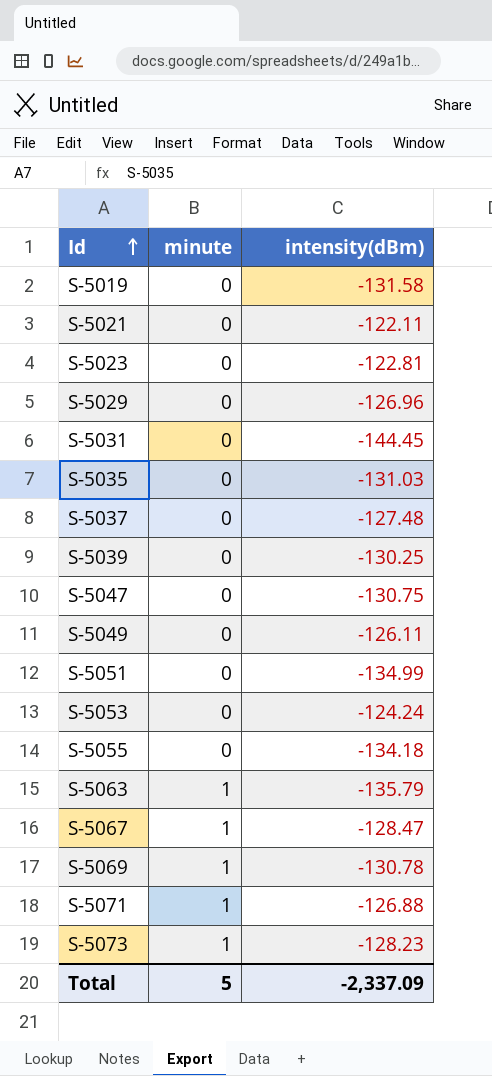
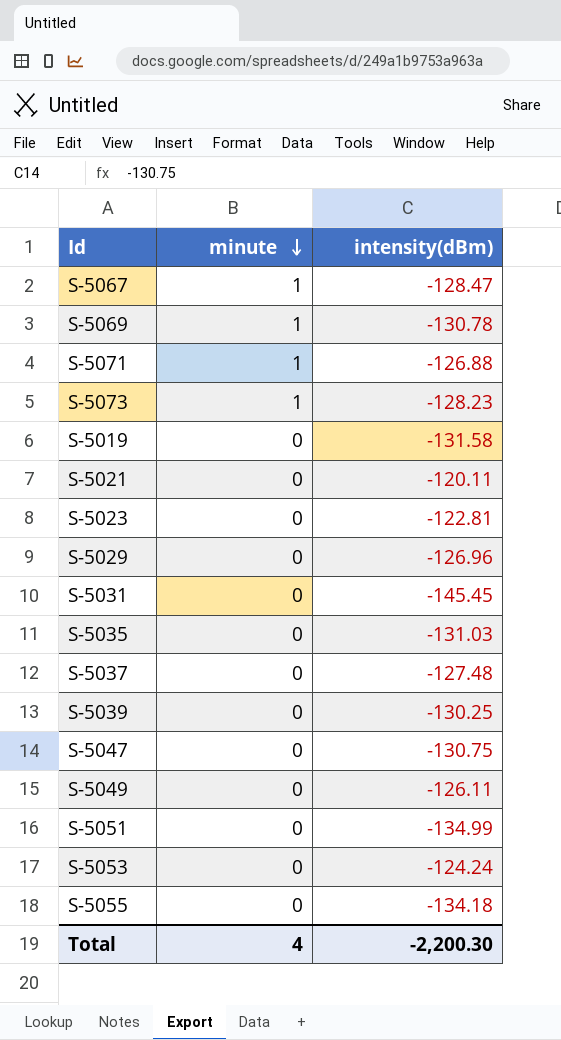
row order: Id ascending -> minute descending
row S-5063: 1 | -135.79 -> none
S-5021 | intensity(dBm): -122.11 -> -120.11
S-5031 | intensity(dBm): -144.45 -> -145.45
Total | minute: 5 -> 4
Total | intensity(dBm): -2,337.09 -> -2,200.30

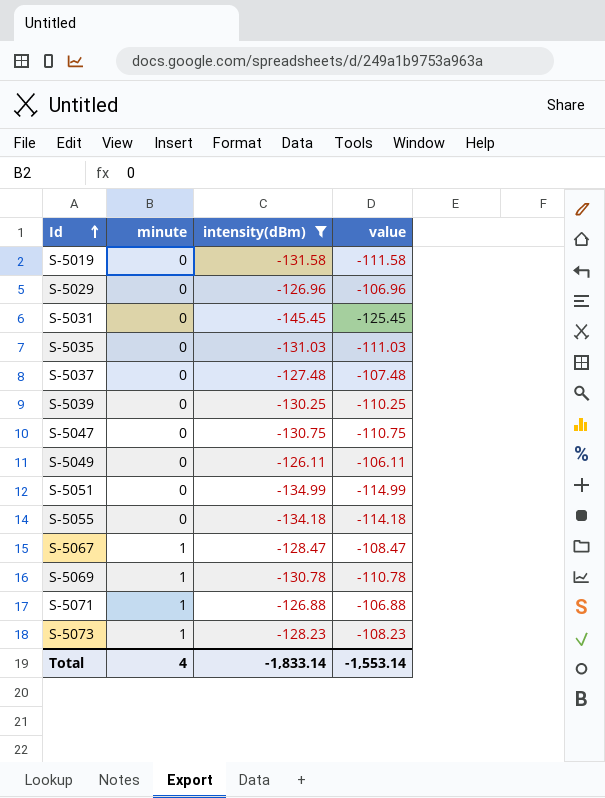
filter: none -> intensity(dBm) <= -126.11
row order: minute descending -> Id ascending
column value | formula: none -> [intensity(dBm)] + 20
Total | intensity(dBm): -2,200.30 -> -1,833.14

